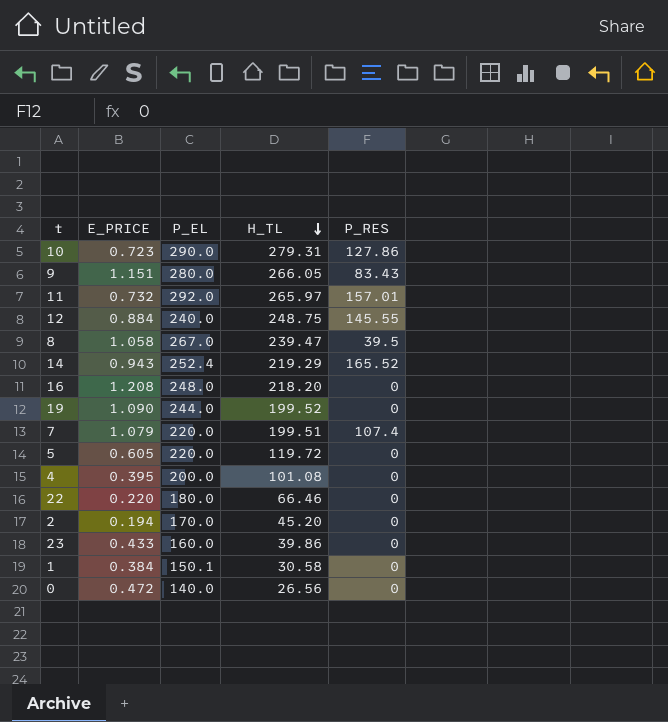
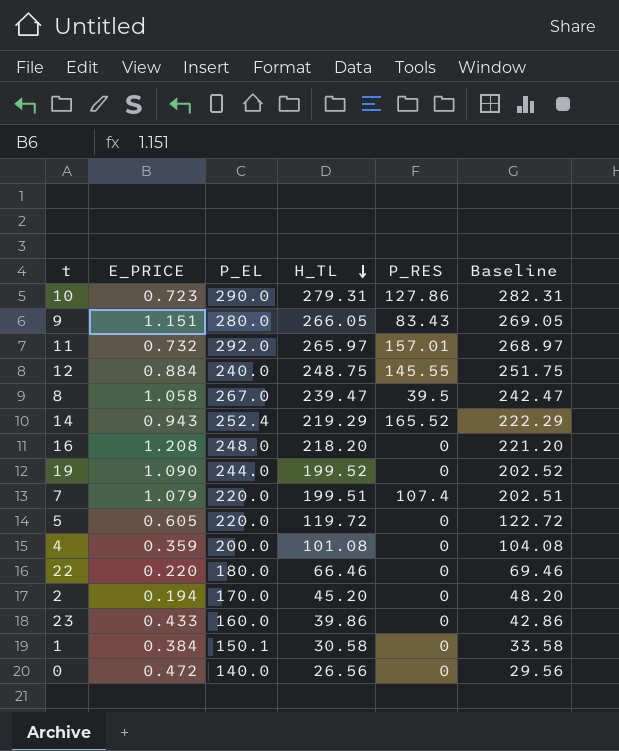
column Baseline | formula: none -> [H_TL] + 3
4 | E_PRICE: 0.395 -> 0.359

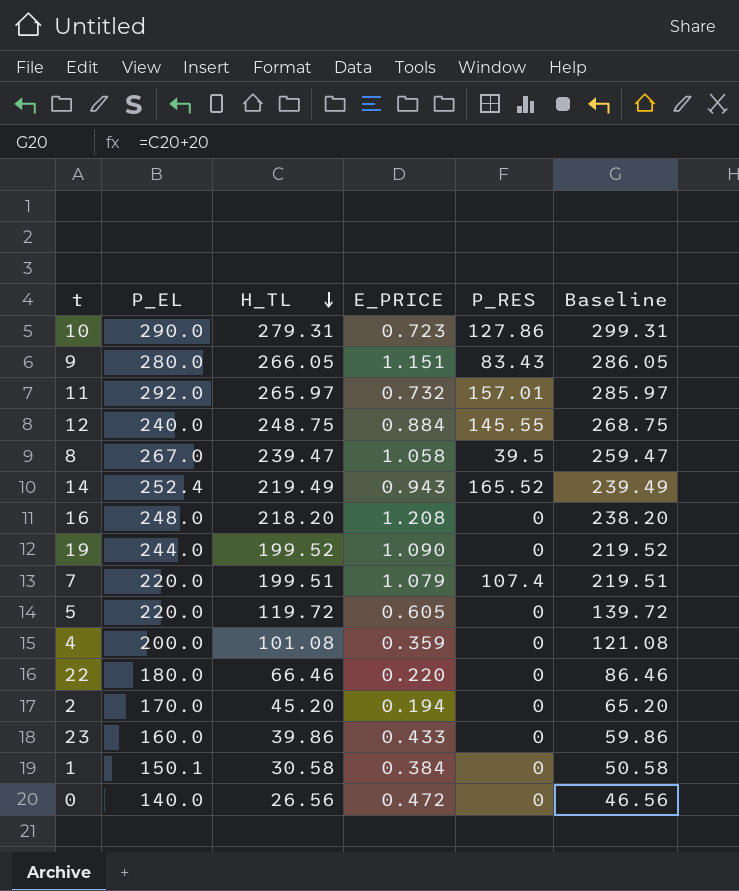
column E_PRICE | position: 2 -> 4
column Baseline | formula: [H_TL] + 3 -> [H_TL] + 20
14 | H_TL: 219.29 -> 219.49

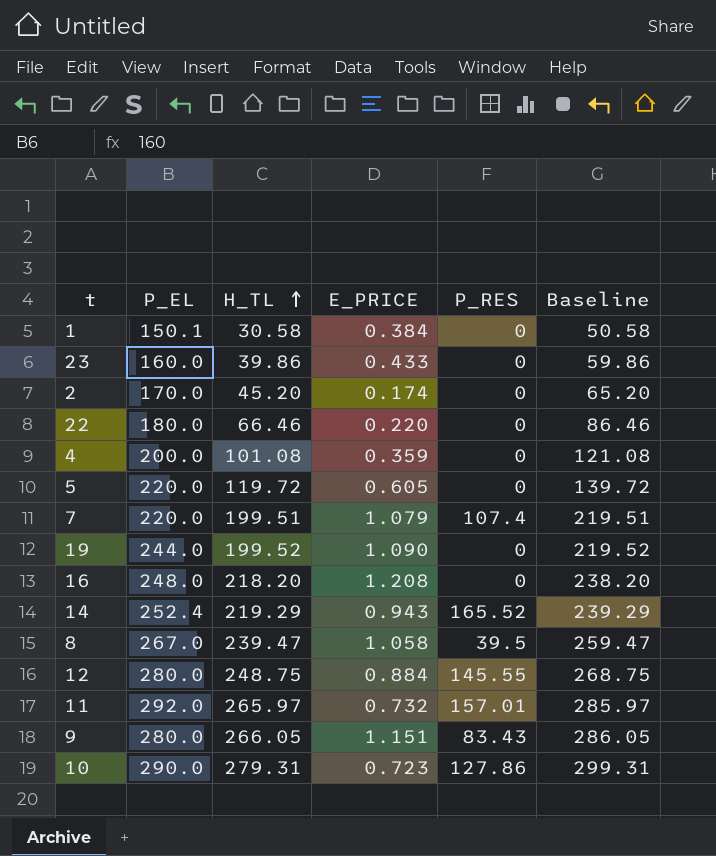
row order: H_TL descending -> H_TL ascending
row 0: 140.0 | 26.56 | 0.472 | 0 | 46.56 -> none
2 | E_PRICE: 0.194 -> 0.174
14 | H_TL: 219.49 -> 219.29
14 | Baseline: 239.49 -> 239.29
12 | P_EL: 240.0 -> 280.0

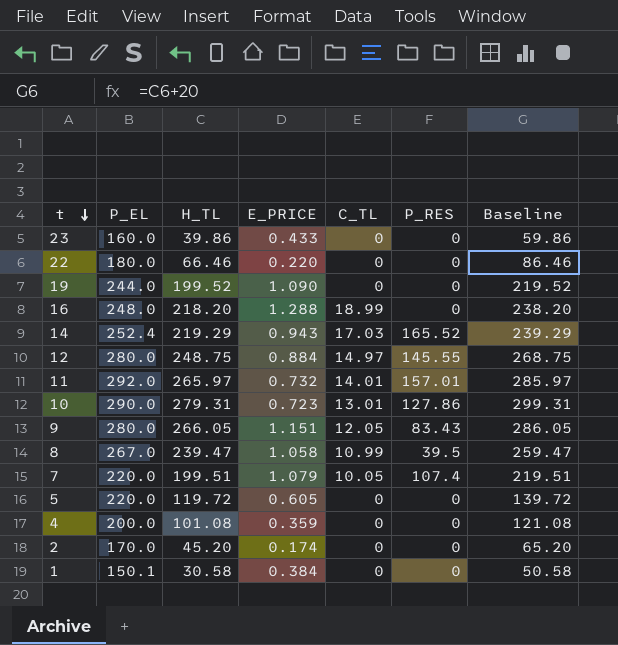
row order: H_TL ascending -> t descending
column C_TL | position: none -> 5
16 | E_PRICE: 1.208 -> 1.288

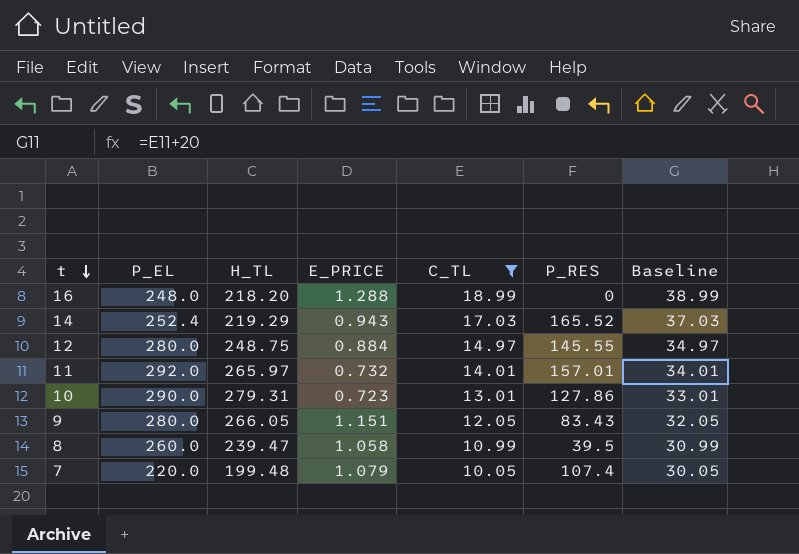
filter: none -> C_TL != 0
column Baseline | formula: [H_TL] + 20 -> [C_TL] + 20
8 | P_EL: 267.0 -> 260.0
7 | H_TL: 199.51 -> 199.48

